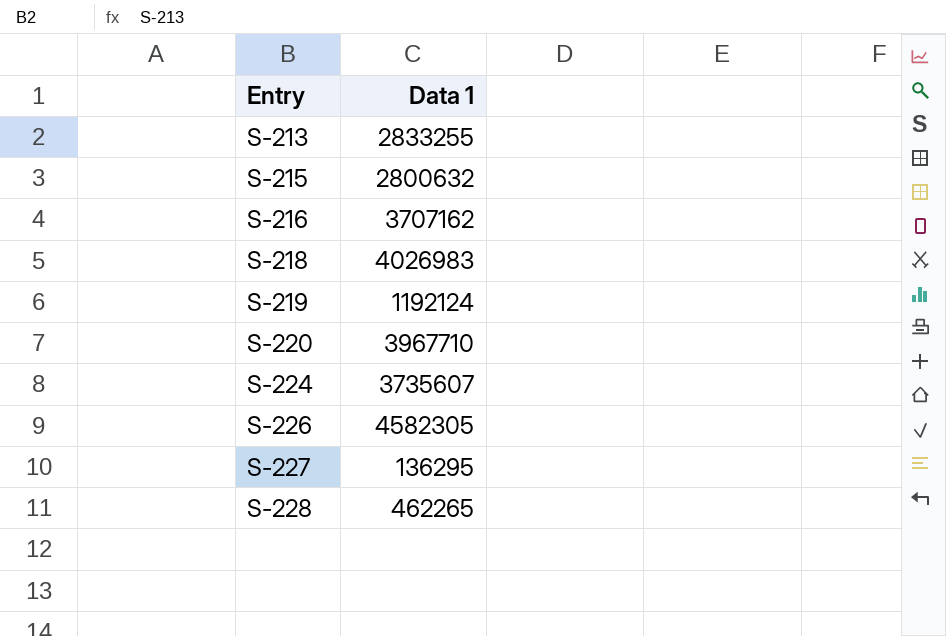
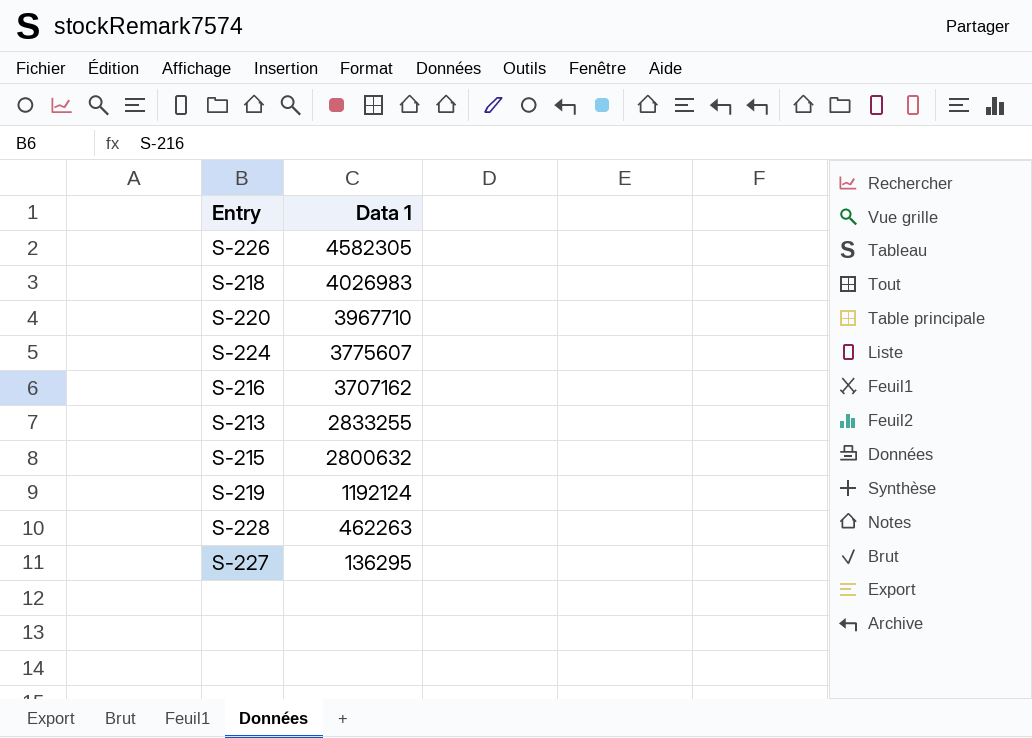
row order: Entry ascending -> Data 1 descending
S-224 | Data 1: 3735607 -> 3775607
S-228 | Data 1: 462265 -> 462263

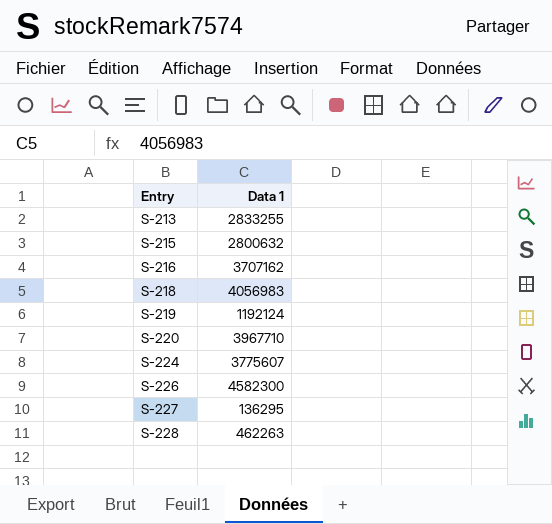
row order: Data 1 descending -> Entry ascending
S-218 | Data 1: 4026983 -> 4056983
S-226 | Data 1: 4582305 -> 4582300

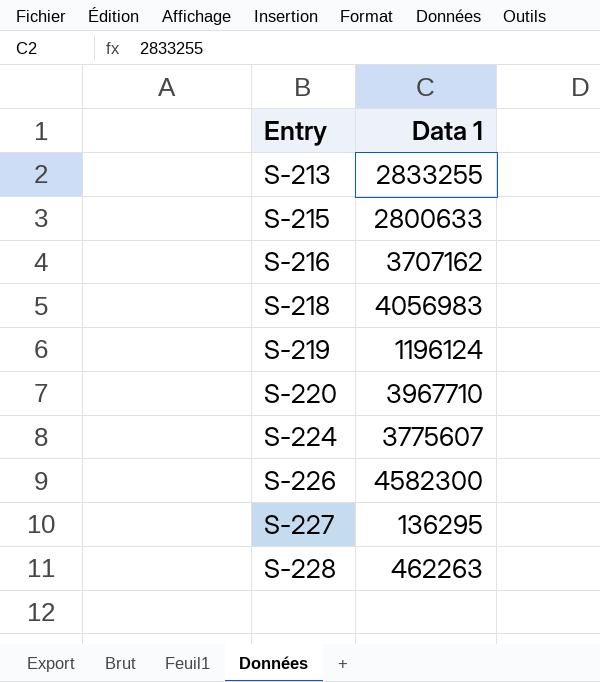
S-215 | Data 1: 2800632 -> 2800633
S-219 | Data 1: 1192124 -> 1196124

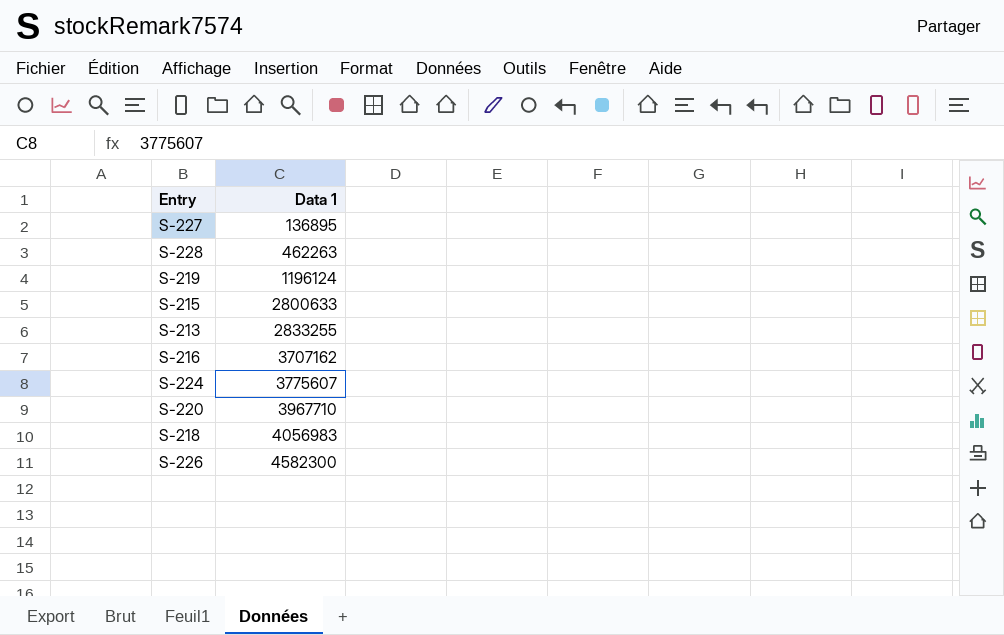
row order: Entry ascending -> Data 1 ascending
S-227 | Data 1: 136295 -> 136895

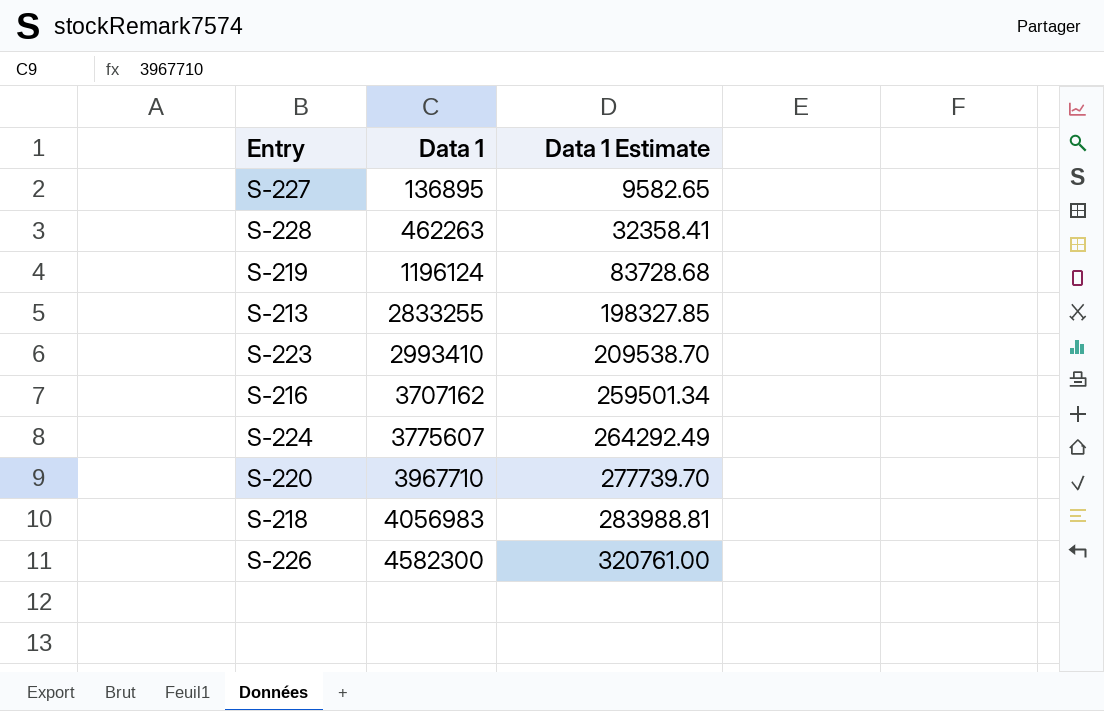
column Data 1 Estimate | formula: none -> [Data 1] * 0.07
row S-215: 2800633 -> none
row S-223: none -> 2993410 | 209538.70

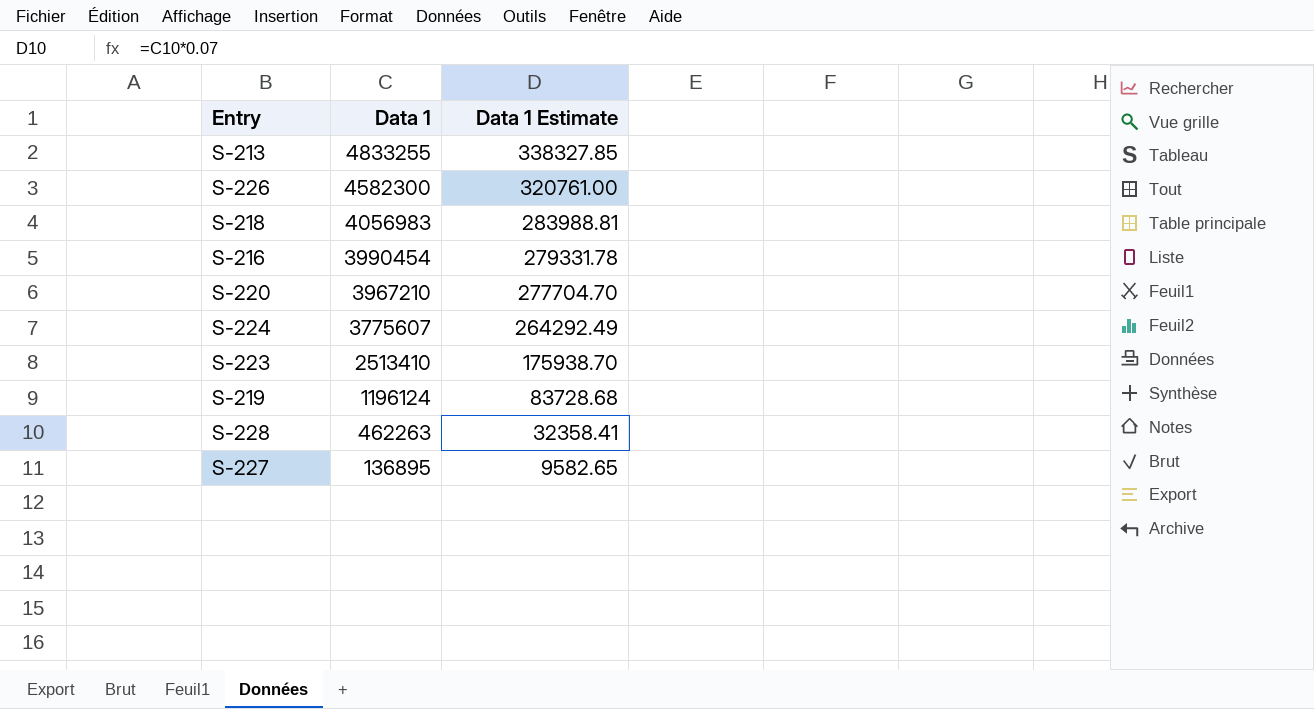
row order: Data 1 ascending -> Data 1 descending
S-213 | Data 1: 2833255 -> 4833255
S-213 | Data 1 Estimate: 198327.85 -> 338327.85
S-216 | Data 1: 3707162 -> 3990454
S-216 | Data 1 Estimate: 259501.34 -> 279331.78
S-220 | Data 1: 3967710 -> 3967210
S-220 | Data 1 Estimate: 277739.70 -> 277704.70
S-223 | Data 1: 2993410 -> 2513410
S-223 | Data 1 Estimate: 209538.70 -> 175938.70

